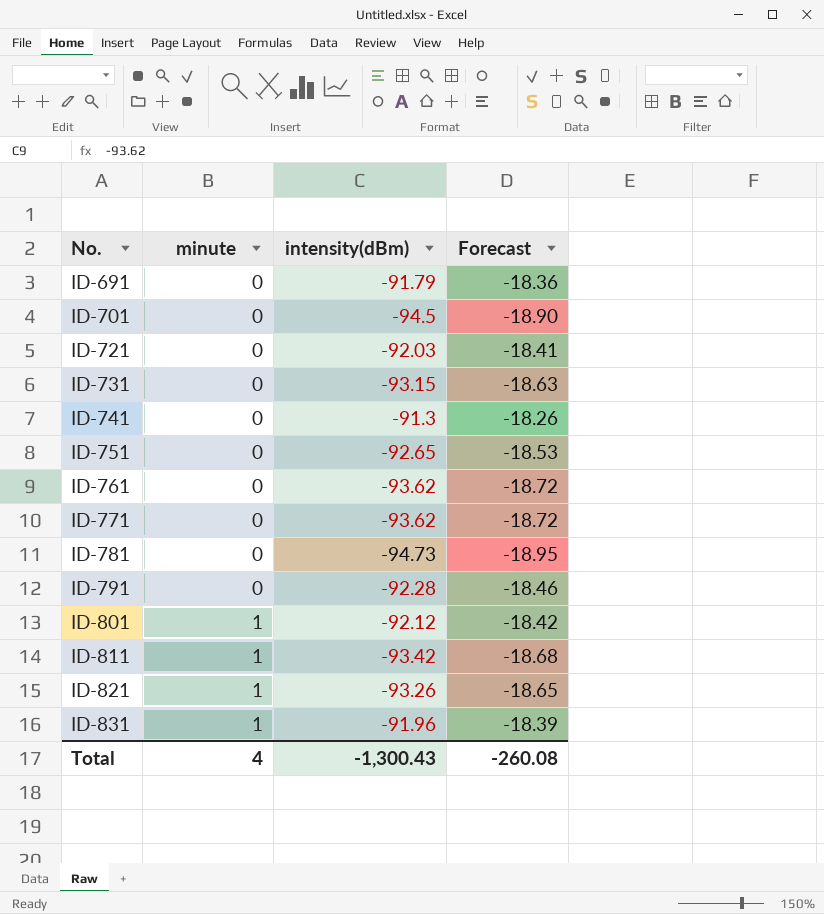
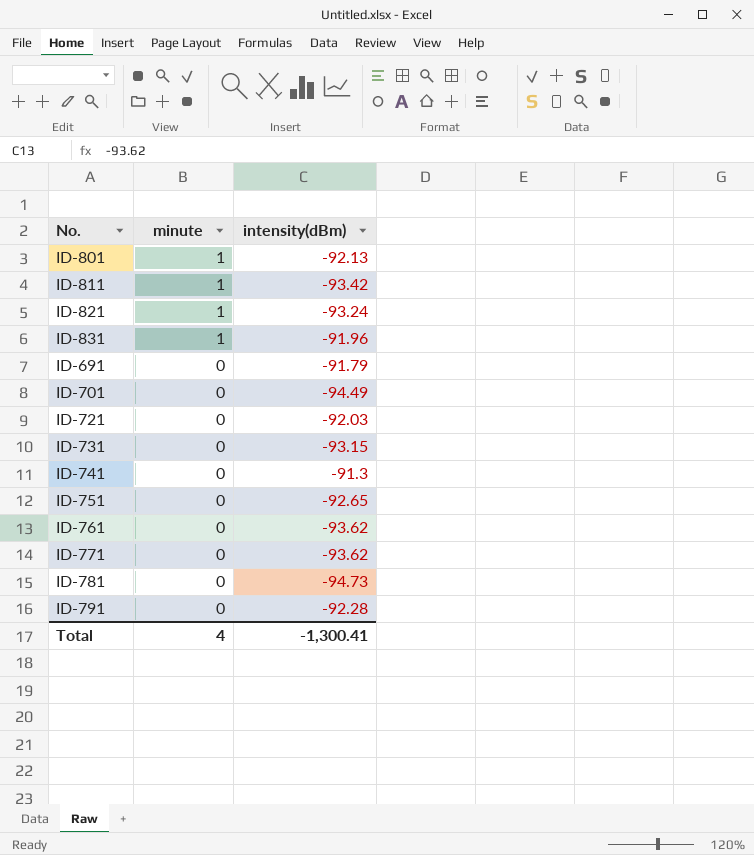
row order: No. ascending -> minute descending
column Forecast | formula: [intensity(dBm)] * 0.2 -> none
ID-801 | intensity(dBm): -92.12 -> -92.13
ID-821 | intensity(dBm): -93.26 -> -93.24
ID-701 | intensity(dBm): -94.5 -> -94.49
Total | intensity(dBm): -1,300.43 -> -1,300.41

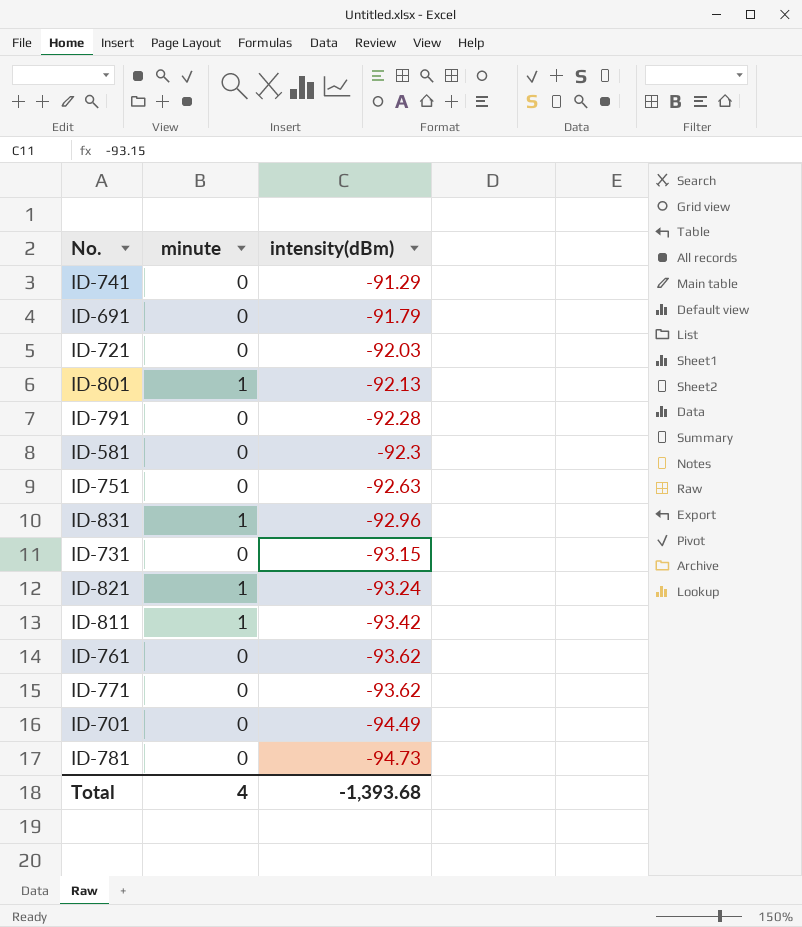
row order: minute descending -> intensity(dBm) descending
ID-741 | intensity(dBm): -91.3 -> -91.29
row ID-581: none -> 0 | -92.3
ID-751 | intensity(dBm): -92.65 -> -92.63
ID-831 | intensity(dBm): -91.96 -> -92.96
Total | intensity(dBm): -1,300.41 -> -1,393.68

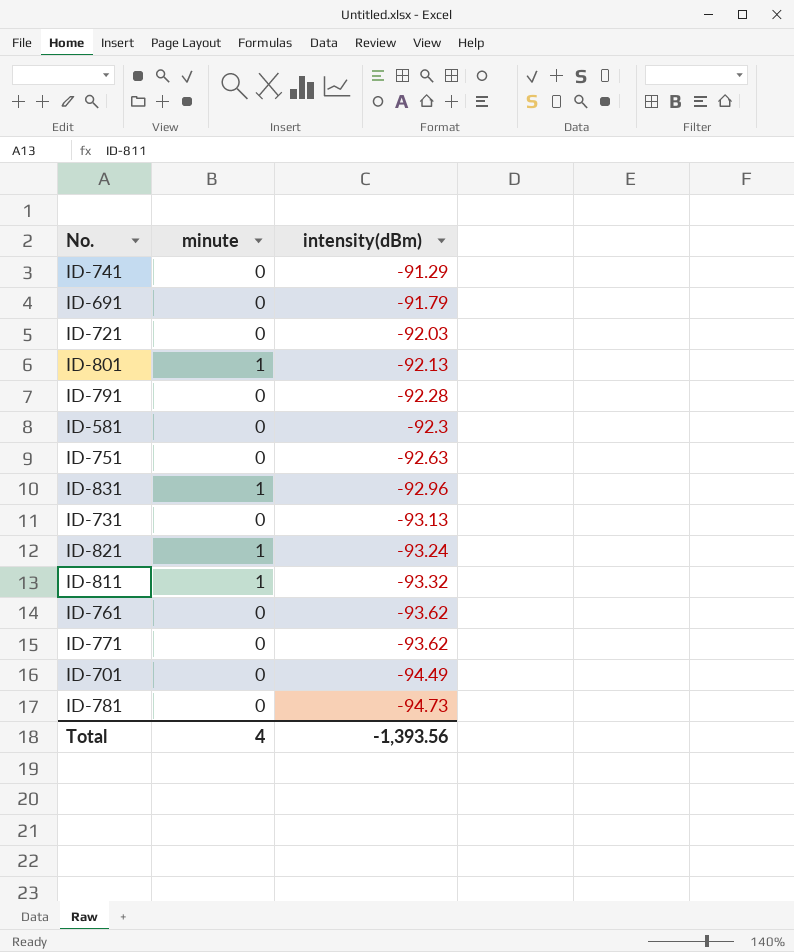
ID-731 | intensity(dBm): -93.15 -> -93.13
ID-811 | intensity(dBm): -93.42 -> -93.32
Total | intensity(dBm): -1,393.68 -> -1,393.56

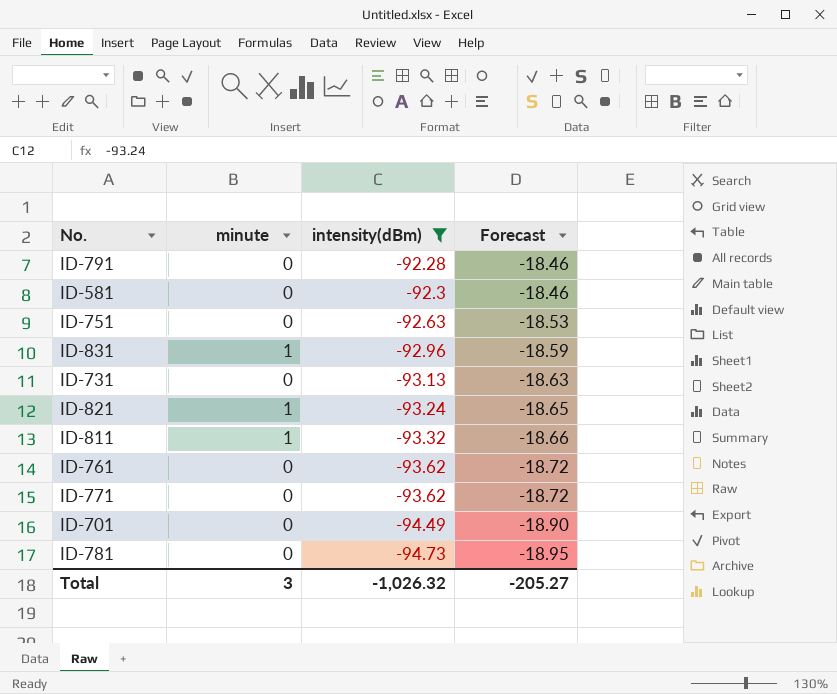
filter: none -> intensity(dBm) <= -92.28
column Forecast | formula: none -> [intensity(dBm)] * 0.2
Total | minute: 4 -> 3
Total | intensity(dBm): -1,393.56 -> -1,026.32

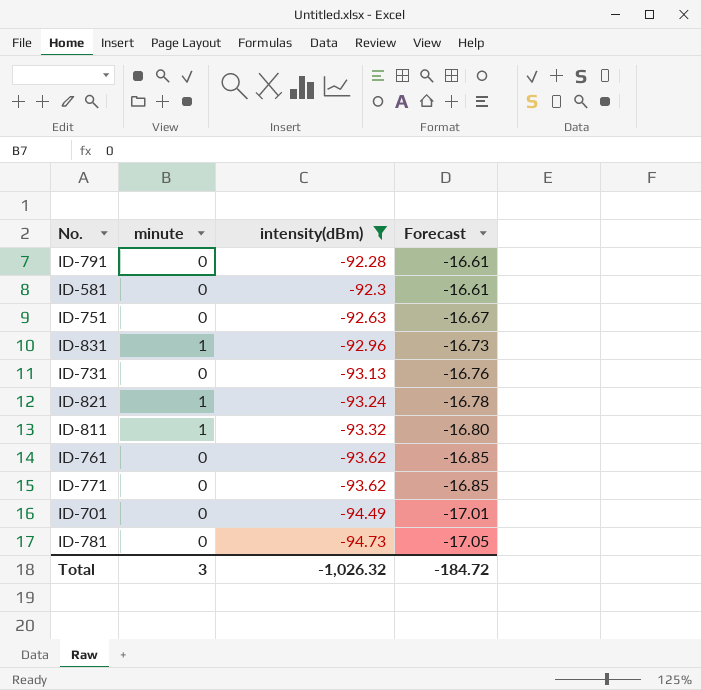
column Forecast | formula: [intensity(dBm)] * 0.2 -> [intensity(dBm)] * 0.18
Total | Forecast: -205.27 -> -184.72

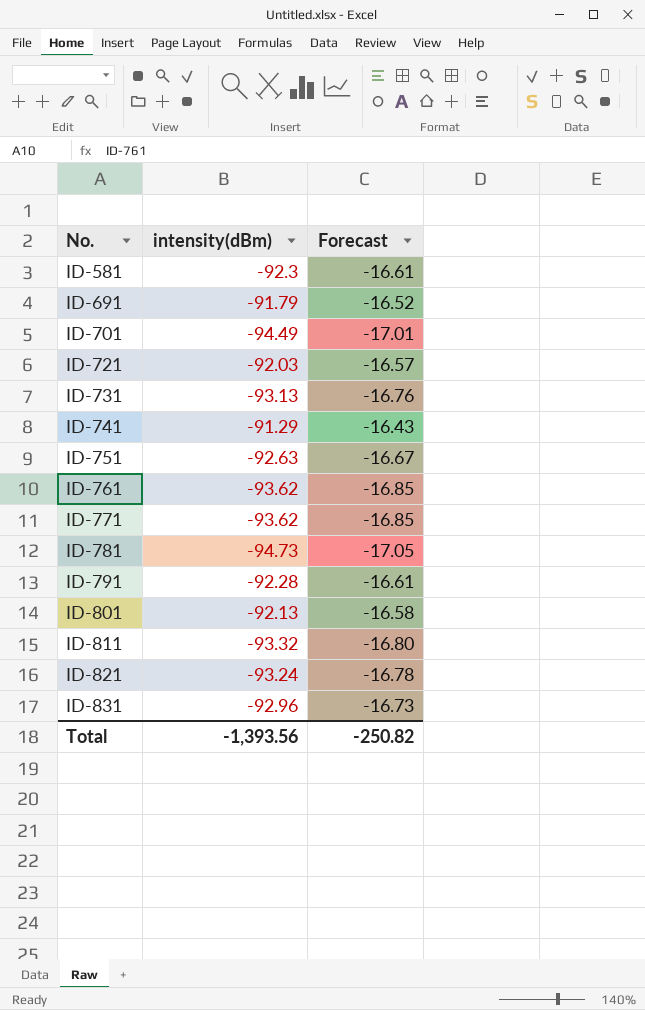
filter: intensity(dBm) <= -92.28 -> none
row order: intensity(dBm) descending -> No. ascending
column minute | position: 2 -> none
Total | intensity(dBm): -1,026.32 -> -1,393.56
Total | Forecast: -184.72 -> -250.82

